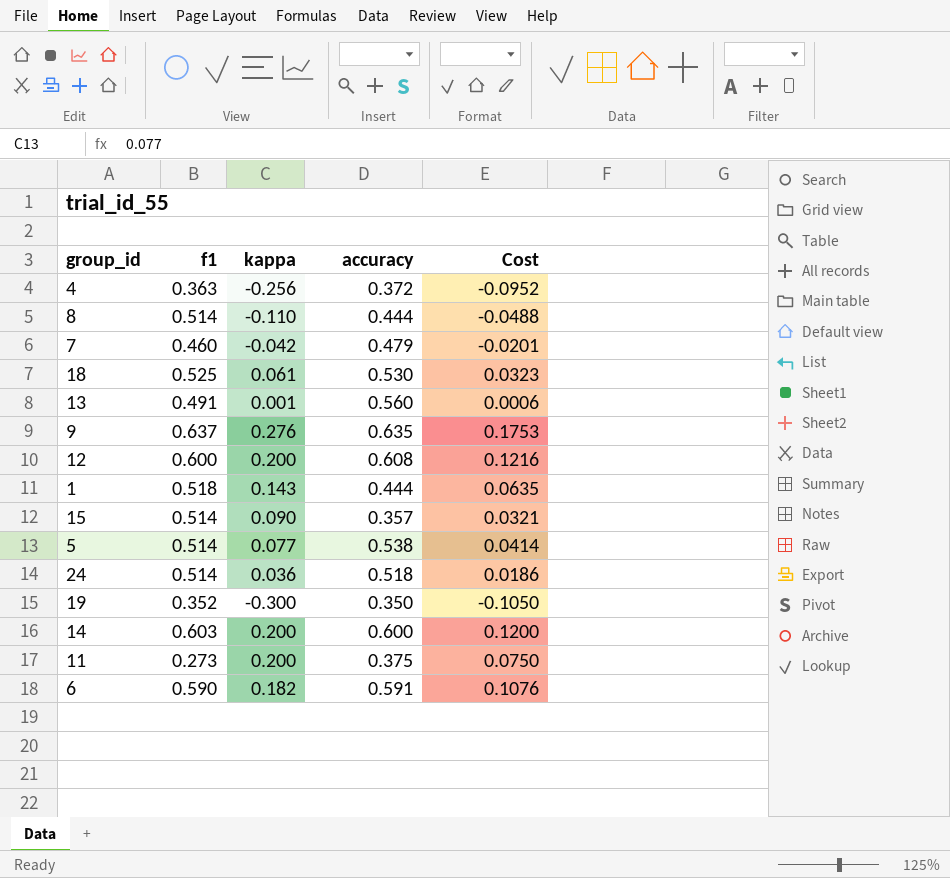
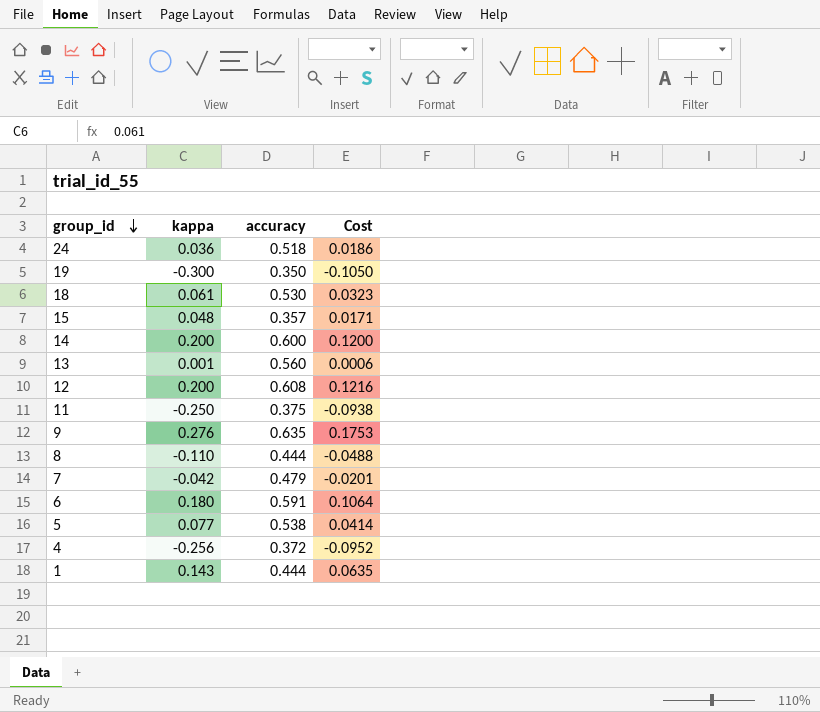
row order: none -> group_id descending
column f1 | position: 2 -> none
15 | kappa: 0.090 -> 0.048
15 | Cost: 0.0321 -> 0.0171
11 | kappa: 0.200 -> -0.250
11 | Cost: 0.0750 -> -0.0938
6 | kappa: 0.182 -> 0.180
6 | Cost: 0.1076 -> 0.1064

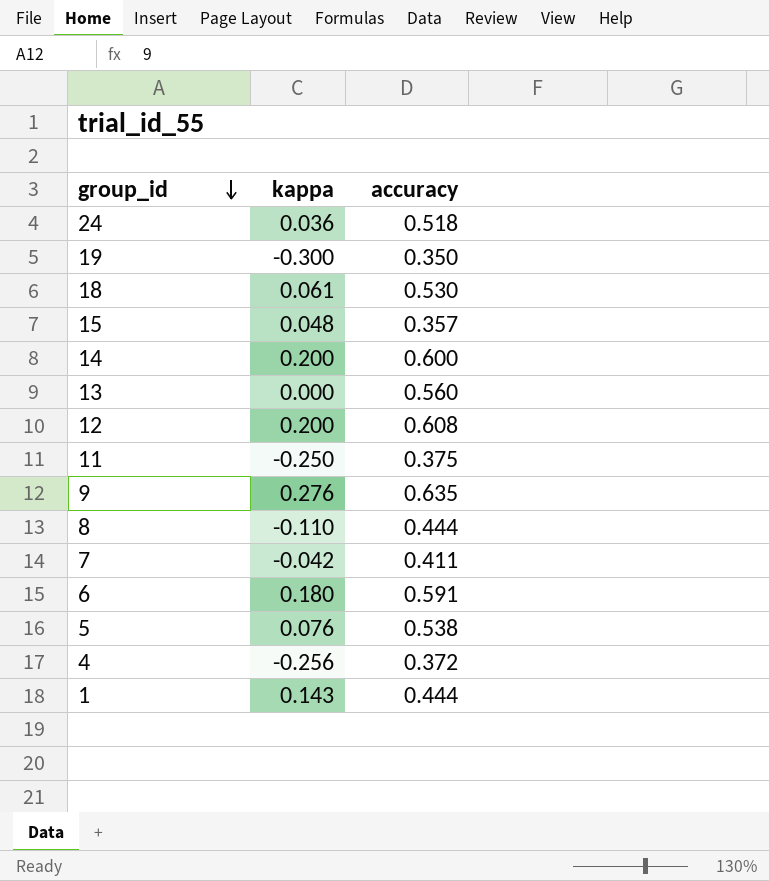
column Cost | formula: [kappa] * [accuracy] -> none
13 | kappa: 0.001 -> 0.000
7 | accuracy: 0.479 -> 0.411
5 | kappa: 0.077 -> 0.076

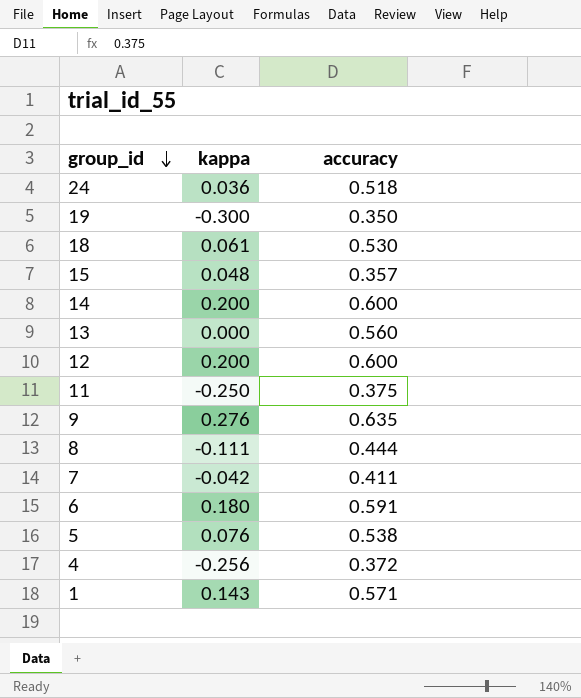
12 | accuracy: 0.608 -> 0.600
8 | kappa: -0.110 -> -0.111
1 | accuracy: 0.444 -> 0.571

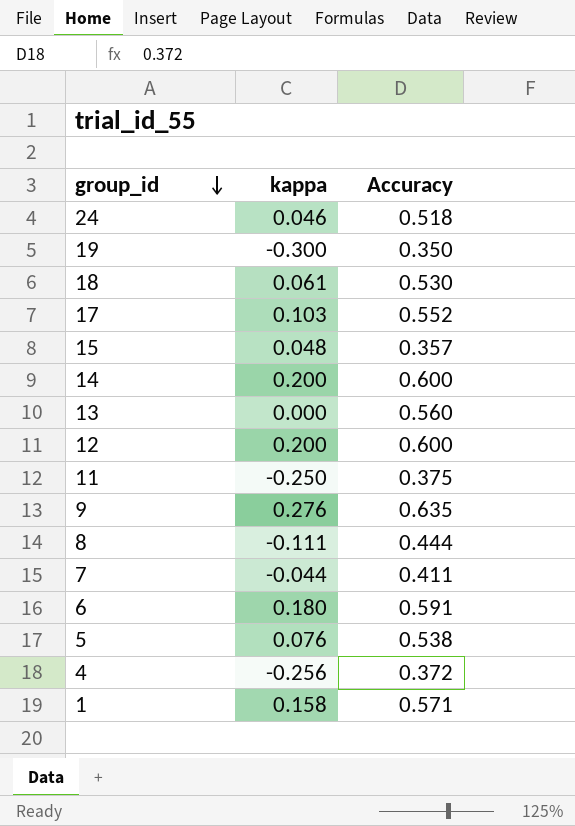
column name: accuracy -> Accuracy
24 | kappa: 0.036 -> 0.046
row 17: none -> 0.103 | 0.552
7 | kappa: -0.042 -> -0.044
1 | kappa: 0.143 -> 0.158

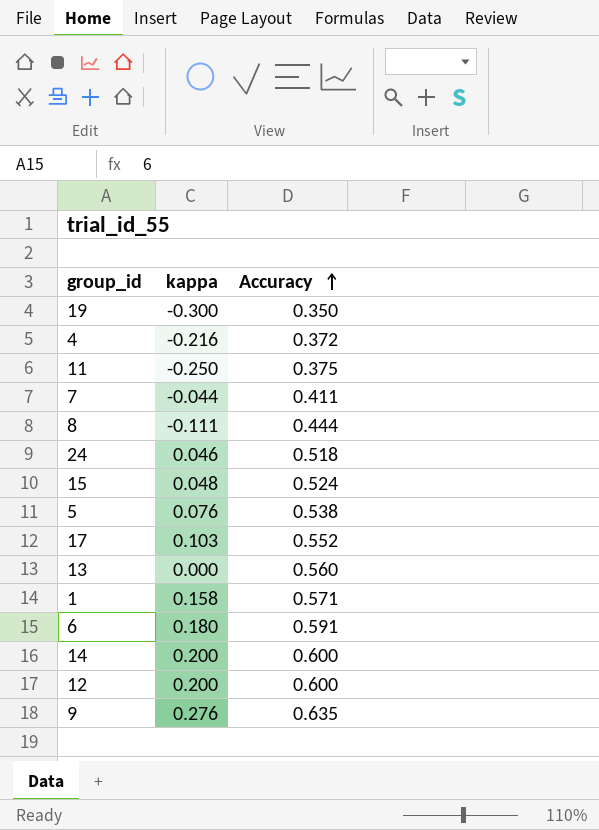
row order: group_id descending -> Accuracy ascending
row 18: 0.061 | 0.530 -> none
4 | kappa: -0.256 -> -0.216
15 | Accuracy: 0.357 -> 0.524

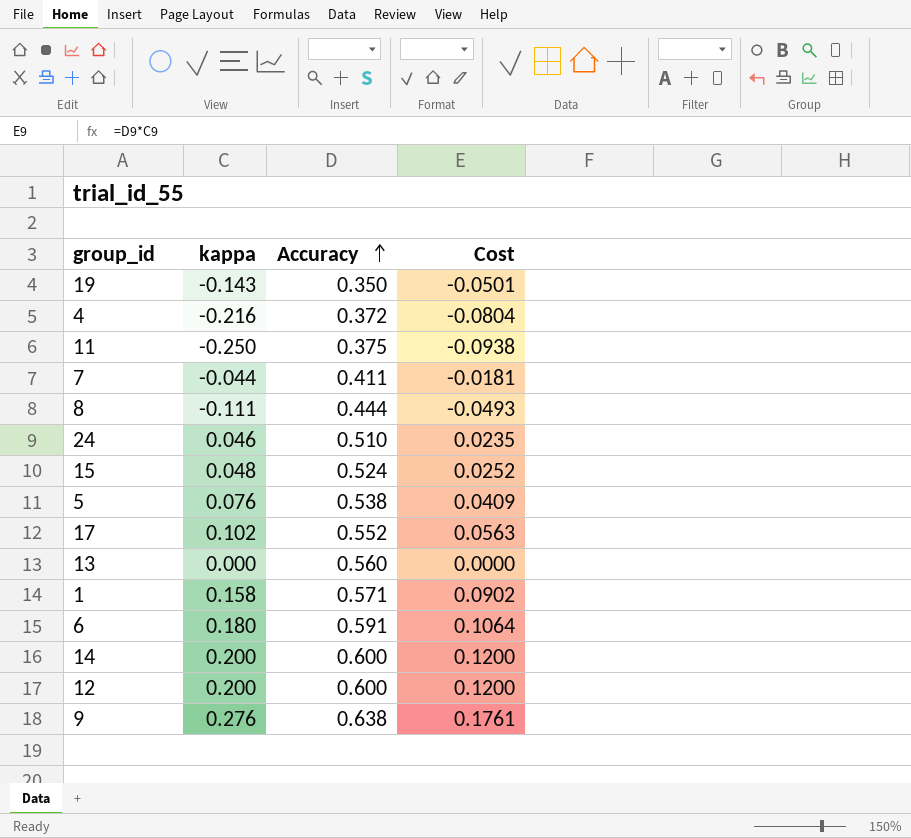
column Cost | formula: none -> [kappa] * [Accuracy]
19 | kappa: -0.300 -> -0.143
24 | Accuracy: 0.518 -> 0.510
17 | kappa: 0.103 -> 0.102
9 | Accuracy: 0.635 -> 0.638

